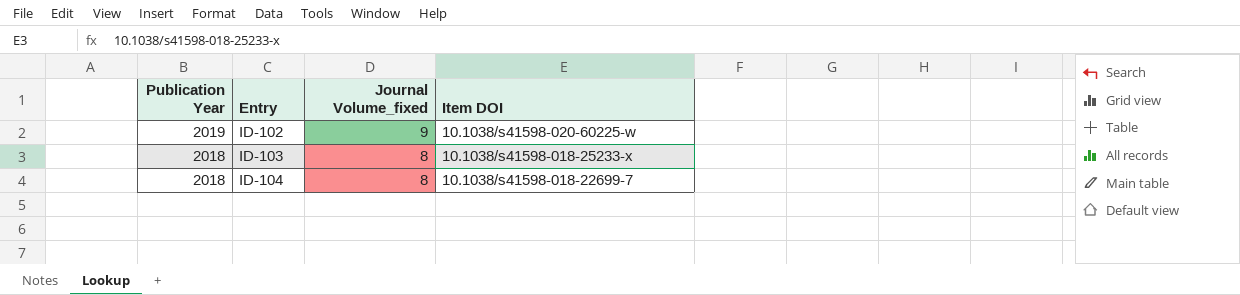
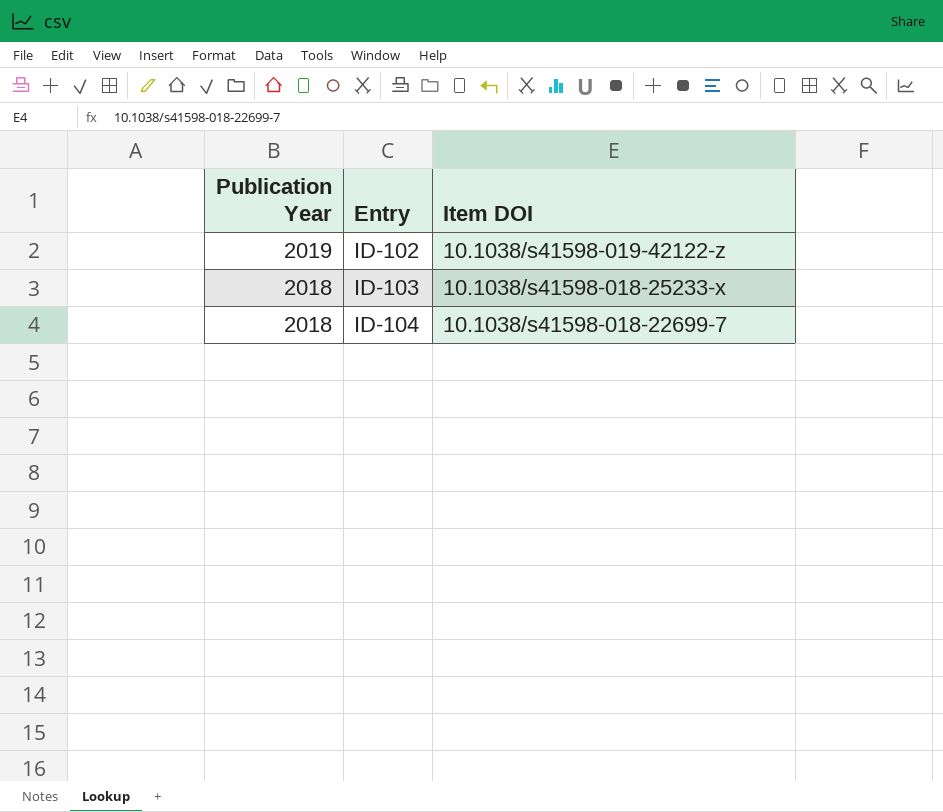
column Journal Volume_fixed | position: 3 -> none
ID-102 | Item DOI: 10.1038/s41598-020-60225-w -> 10.1038/s41598-019-42122-z

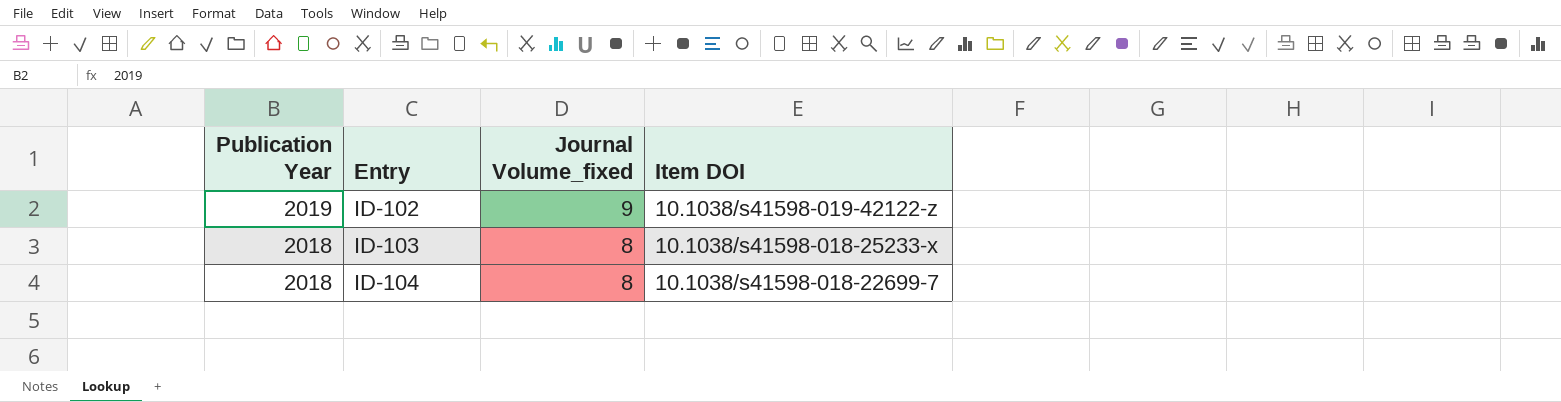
column Journal Volume_fixed | position: none -> 3

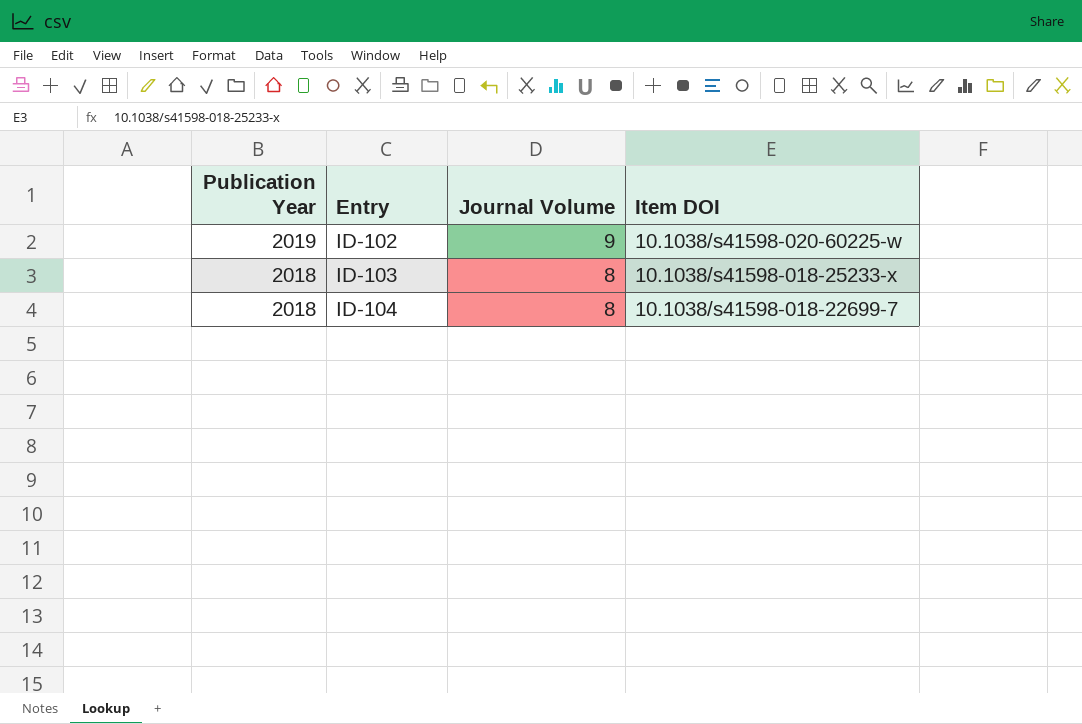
column name: Journal Volume_fixed -> Journal Volume
ID-102 | Item DOI: 10.1038/s41598-019-42122-z -> 10.1038/s41598-020-60225-w

